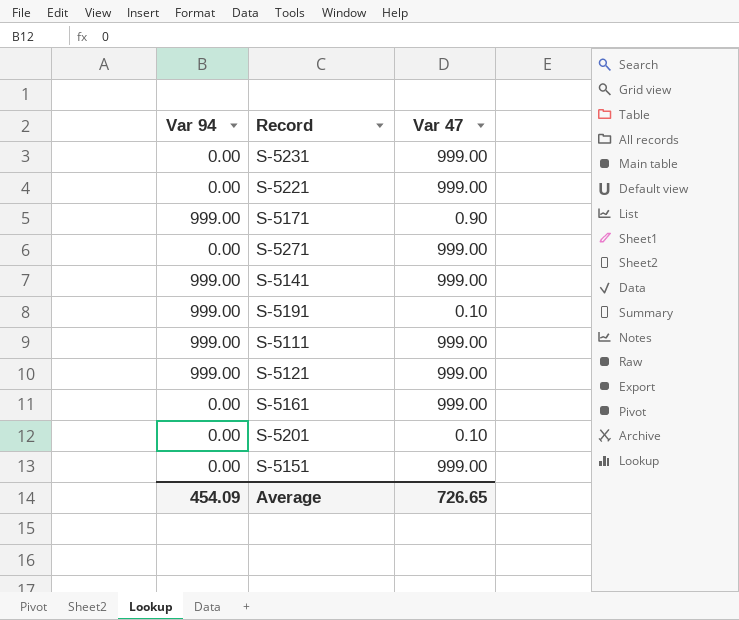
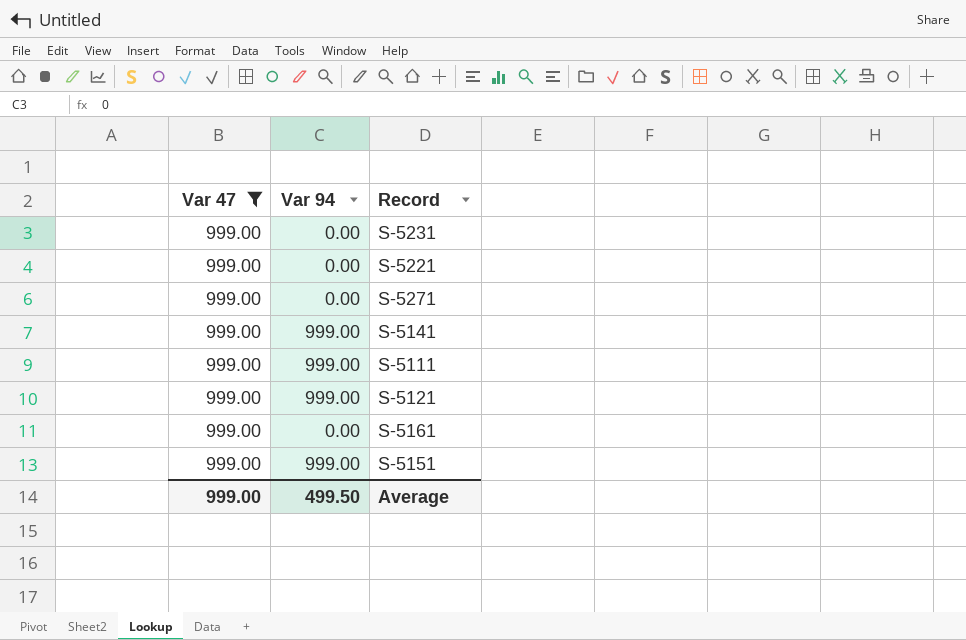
filter: none -> Var 47 = 999.00
column Var 47 | position: 3 -> 1
S-5151 | Var 94: 0.00 -> 999.00
Average | Var 47: 726.65 -> 999.00
Average | Var 94: 454.09 -> 499.50

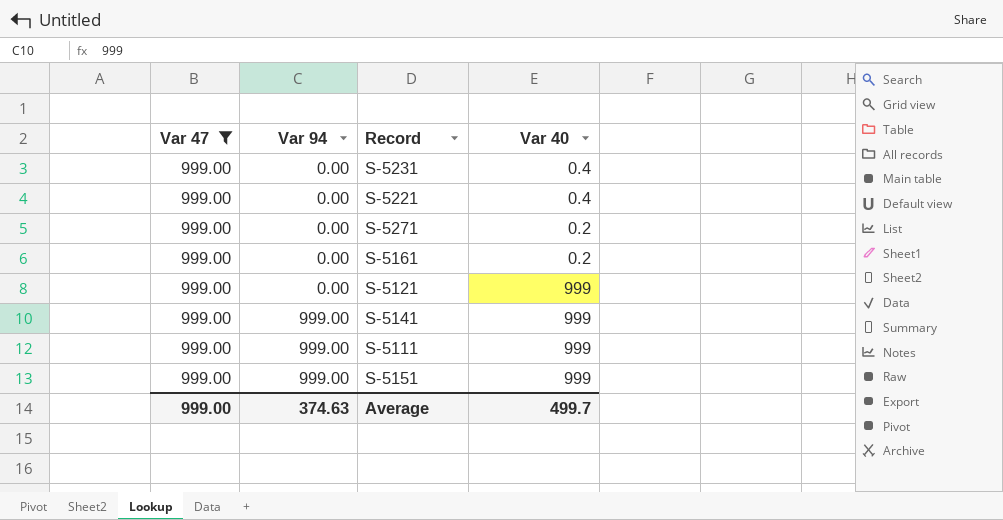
row order: none -> Var 94 ascending
column Var 40 | position: none -> 4
S-5121 | Var 94: 999.00 -> 0.00
Average | Var 94: 499.50 -> 374.63

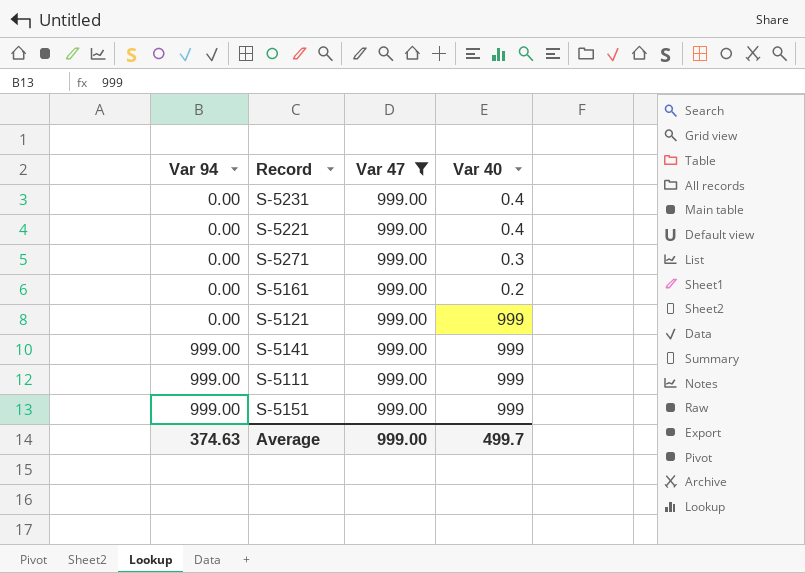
column Var 47 | position: 1 -> 3
S-5271 | Var 40: 0.2 -> 0.3

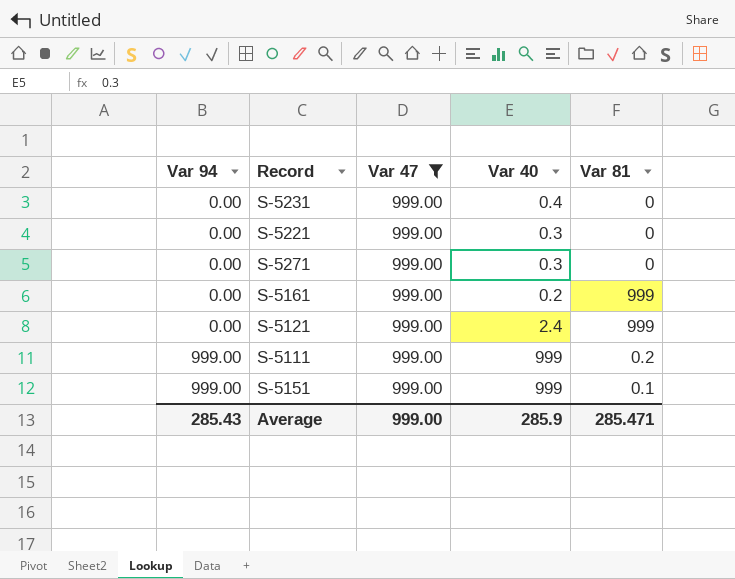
column Var 81 | position: none -> 5
row S-5141: 999.00 | 999.00 | 999 -> none
S-5221 | Var 40: 0.4 -> 0.3
S-5121 | Var 40: 999 -> 2.4
Average | Var 94: 374.63 -> 285.43
Average | Var 40: 499.7 -> 285.9

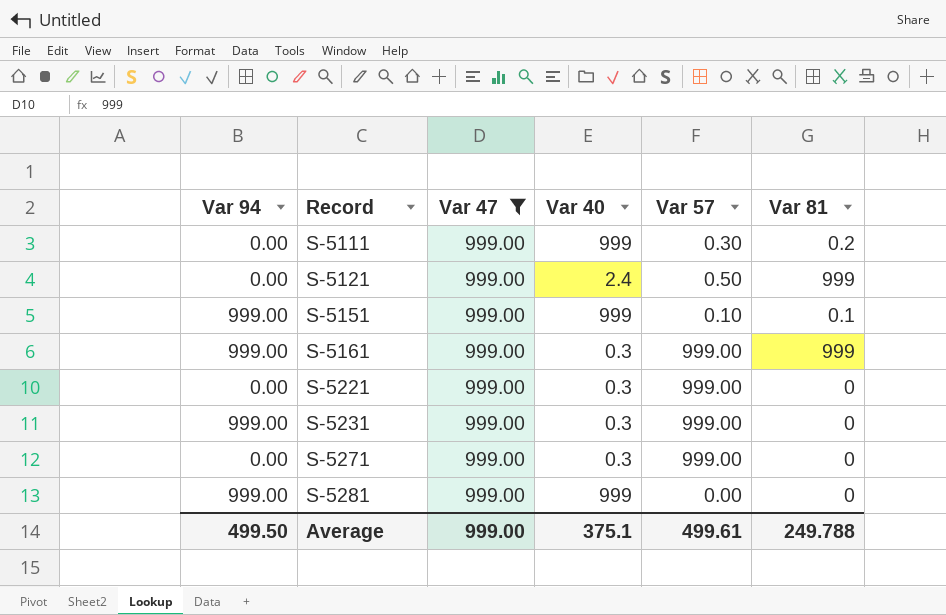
row order: Var 94 ascending -> Record ascending
column Var 57 | position: none -> 5
S-5111 | Var 94: 999.00 -> 0.00
S-5161 | Var 94: 0.00 -> 999.00
S-5161 | Var 40: 0.2 -> 0.3
S-5231 | Var 94: 0.00 -> 999.00
S-5231 | Var 40: 0.4 -> 0.3
row S-5281: none -> 999.00 | 999.00 | 999 | 0.00 | 0
Average | Var 94: 285.43 -> 499.50
Average | Var 40: 285.9 -> 375.1
Average | Var 81: 285.471 -> 249.788

